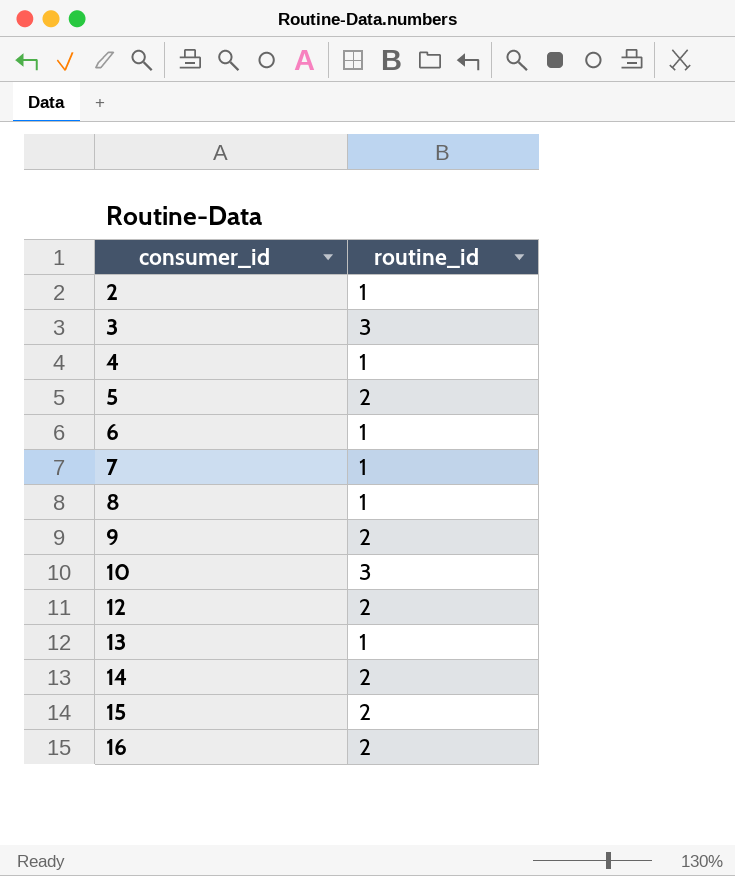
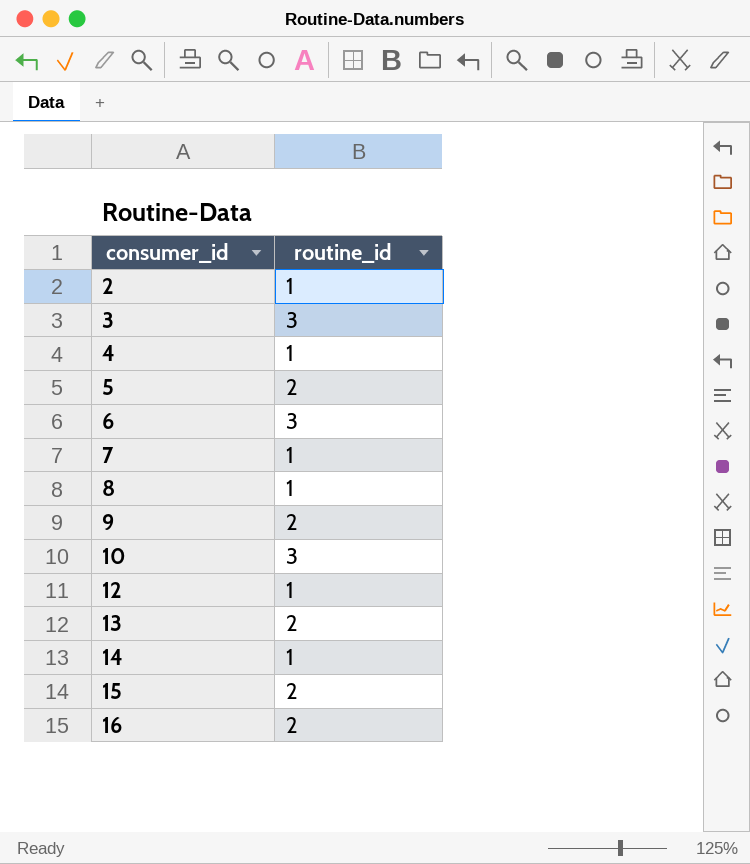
6 | routine_id: 1 -> 3
12 | routine_id: 2 -> 1
13 | routine_id: 1 -> 2
14 | routine_id: 2 -> 1

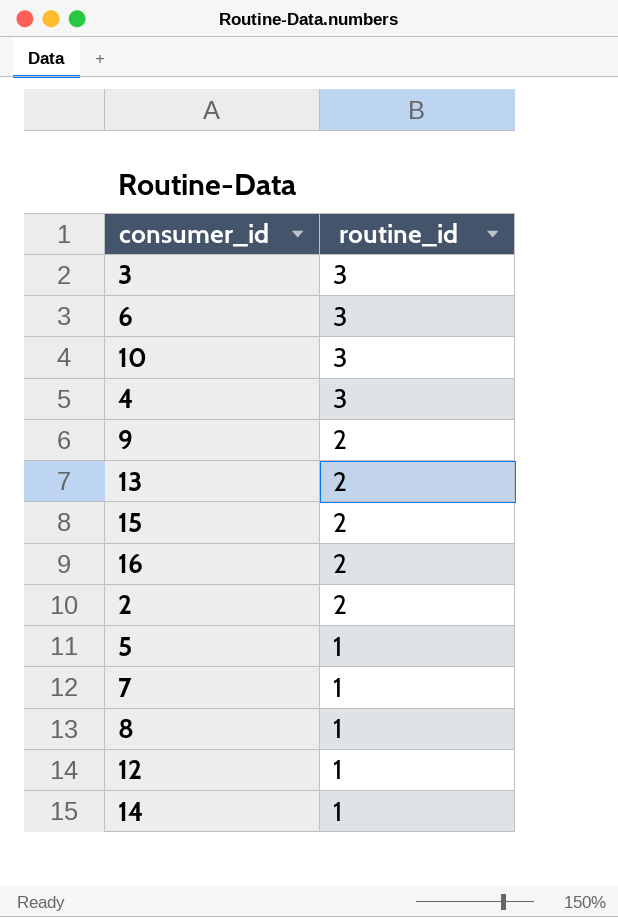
row order: consumer_id ascending -> routine_id descending
4 | routine_id: 1 -> 3
2 | routine_id: 1 -> 2
5 | routine_id: 2 -> 1

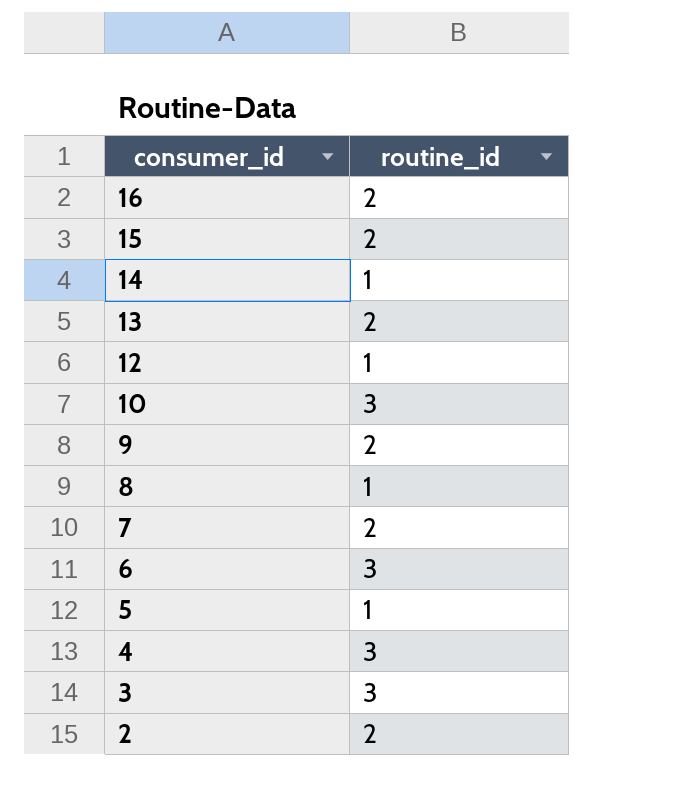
row order: routine_id descending -> consumer_id descending
7 | routine_id: 1 -> 2

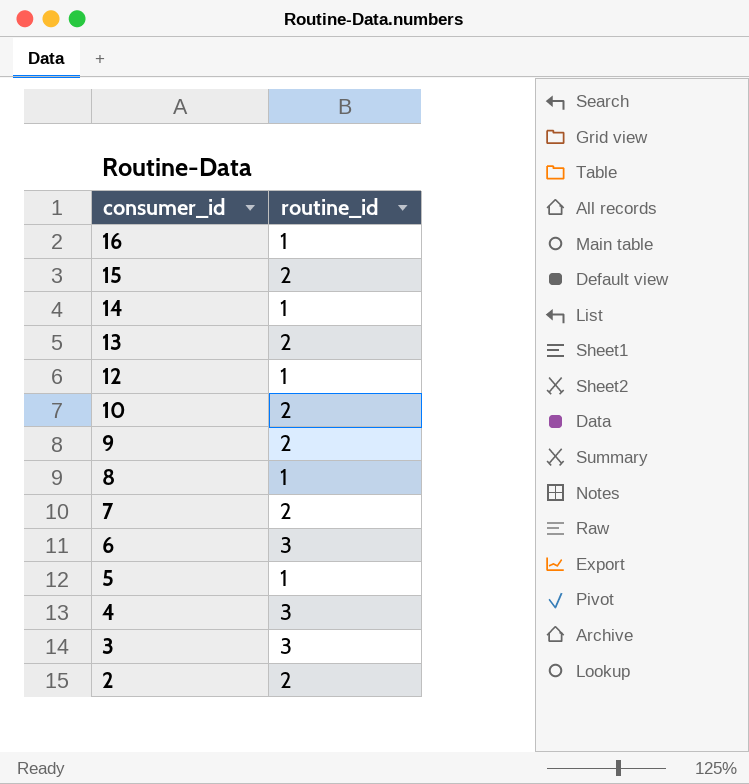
16 | routine_id: 2 -> 1
10 | routine_id: 3 -> 2

